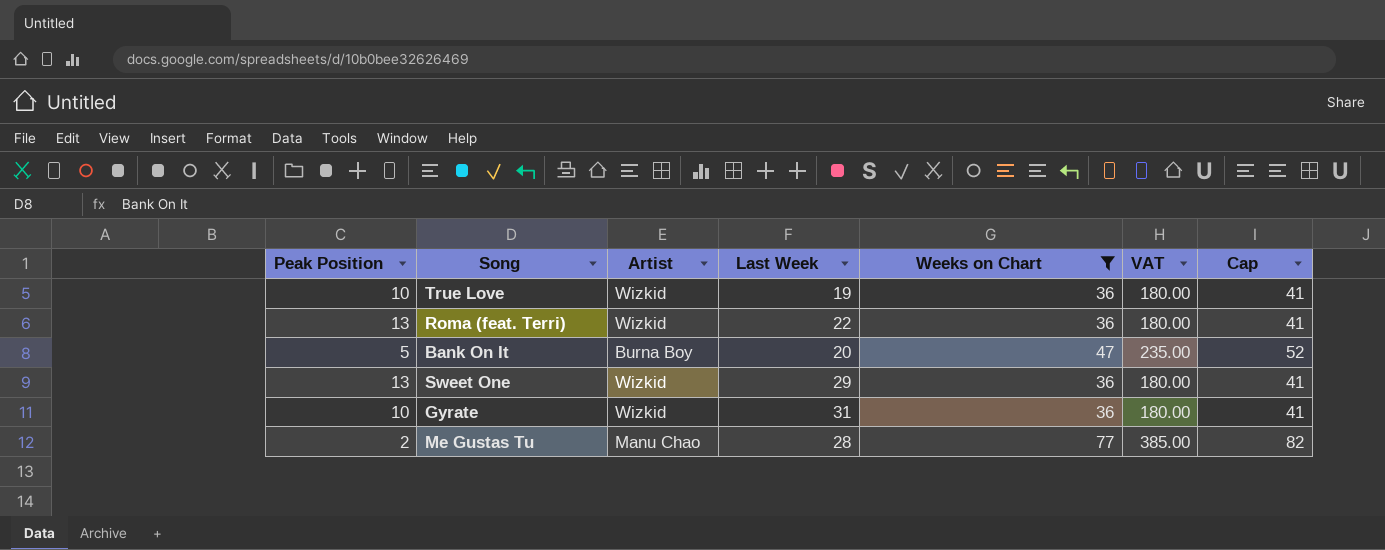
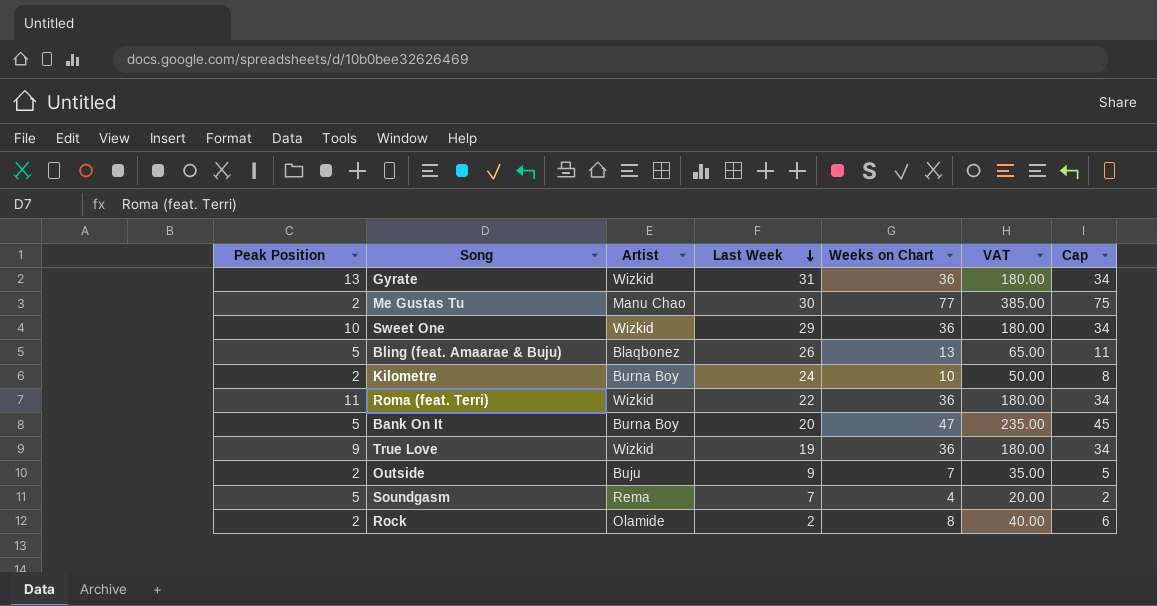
filter: Weeks on Chart >= 36 -> none
row order: none -> Last Week descending
column Cap | formula: [Weeks on Chart] + 5 -> [Weeks on Chart] - 2
Gyrate | Peak Position: 10 -> 13
Me Gustas Tu | Last Week: 28 -> 30
Sweet One | Peak Position: 13 -> 10
Roma (feat. Terri) | Peak Position: 13 -> 11
True Love | Peak Position: 10 -> 9

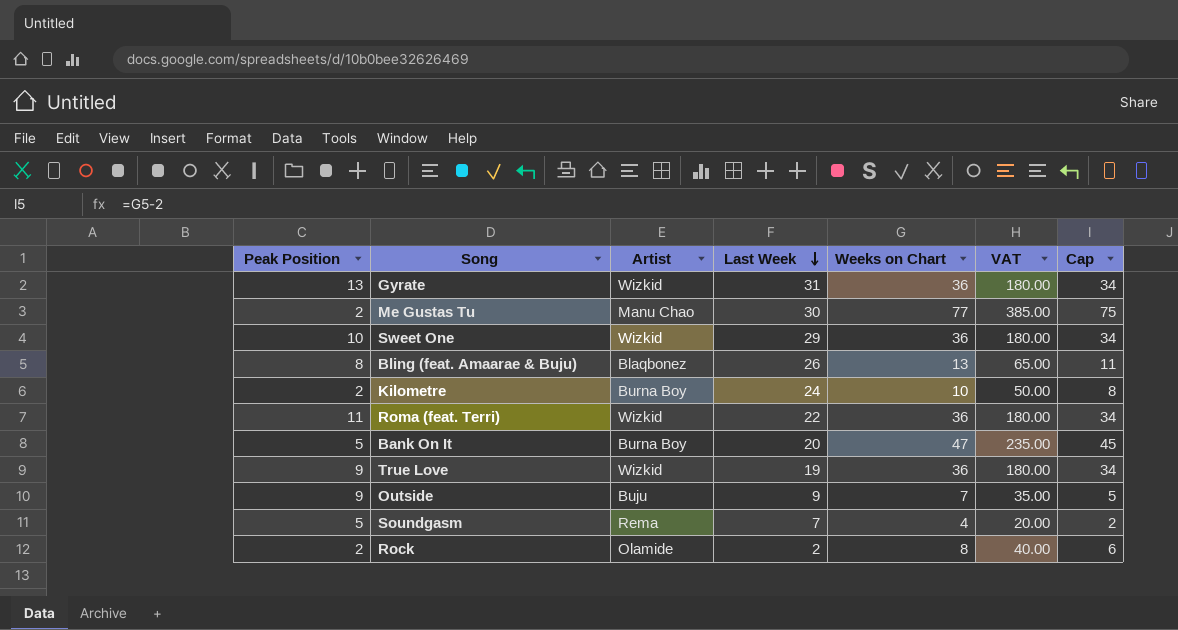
Bling (feat. Amaarae & Buju) | Peak Position: 5 -> 8
Outside | Peak Position: 2 -> 9

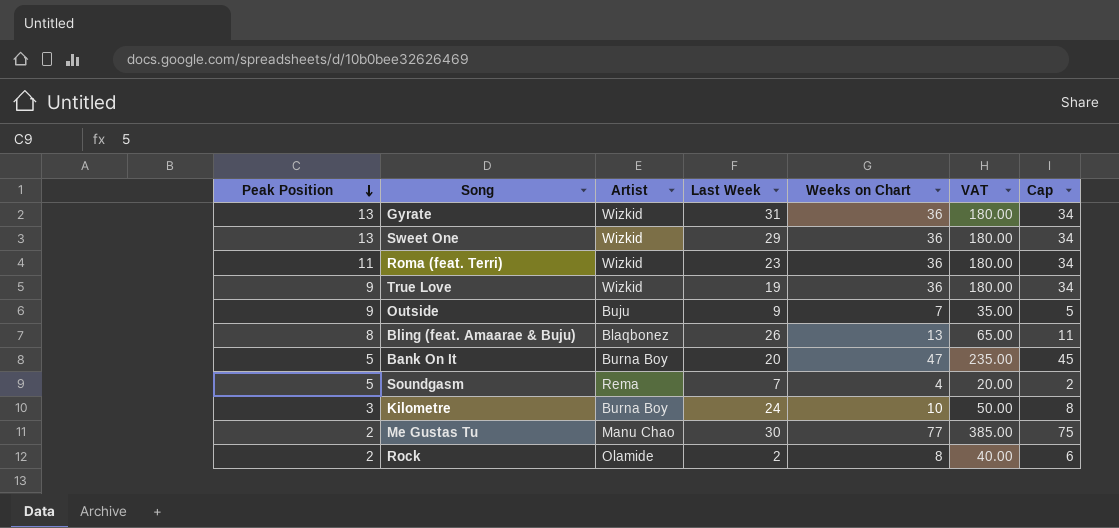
row order: Last Week descending -> Peak Position descending
Sweet One | Peak Position: 10 -> 13
Roma (feat. Terri) | Last Week: 22 -> 23
Kilometre | Peak Position: 2 -> 3

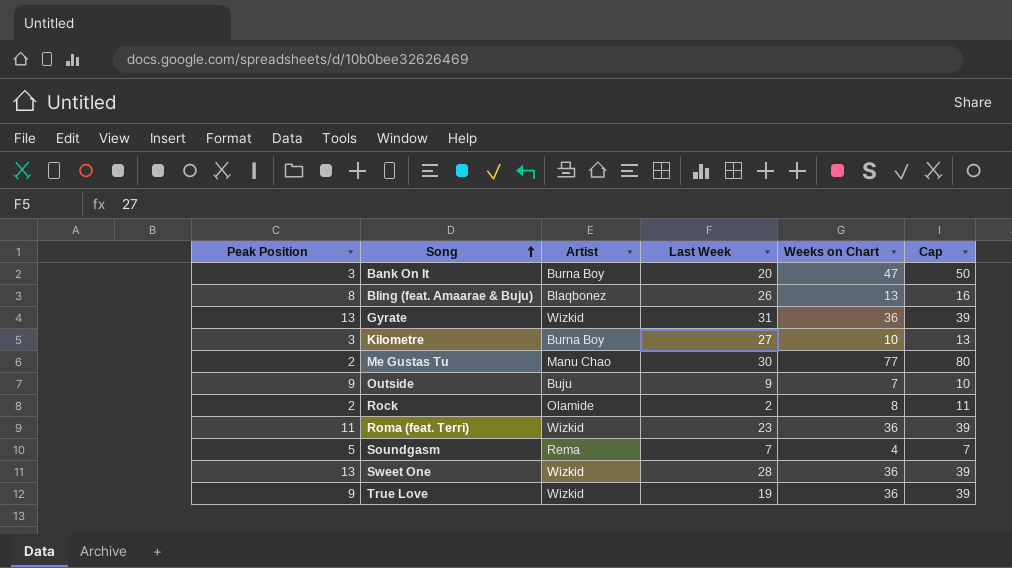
row order: Peak Position descending -> Song ascending
column VAT | formula: [Weeks on Chart] * 5 -> none
column Cap | formula: [Weeks on Chart] - 2 -> [Weeks on Chart] + 3
Bank On It | Peak Position: 5 -> 3
Kilometre | Last Week: 24 -> 27
Sweet One | Last Week: 29 -> 28

